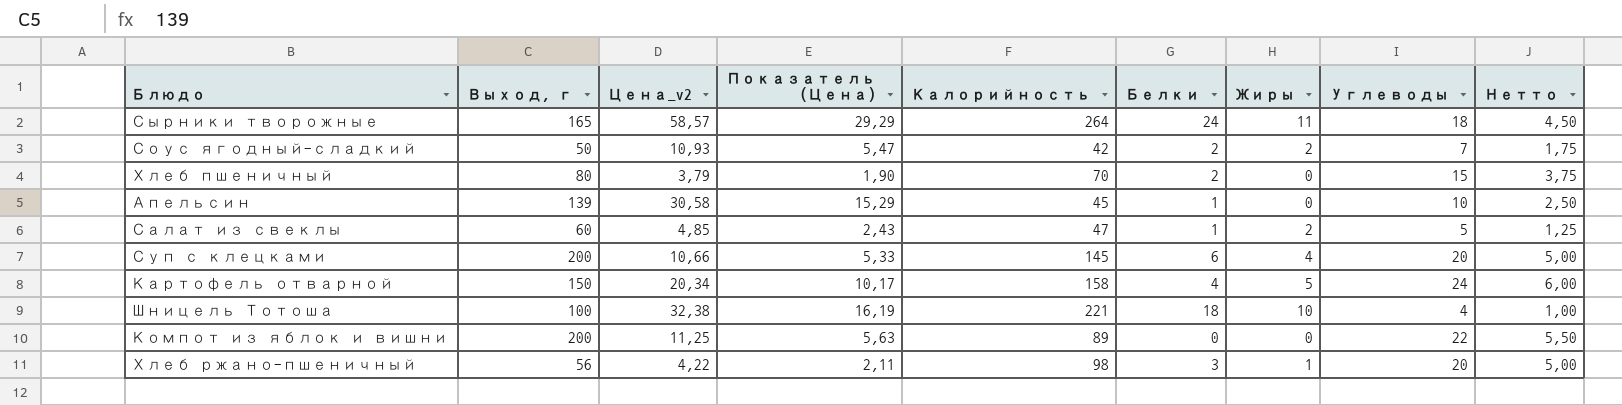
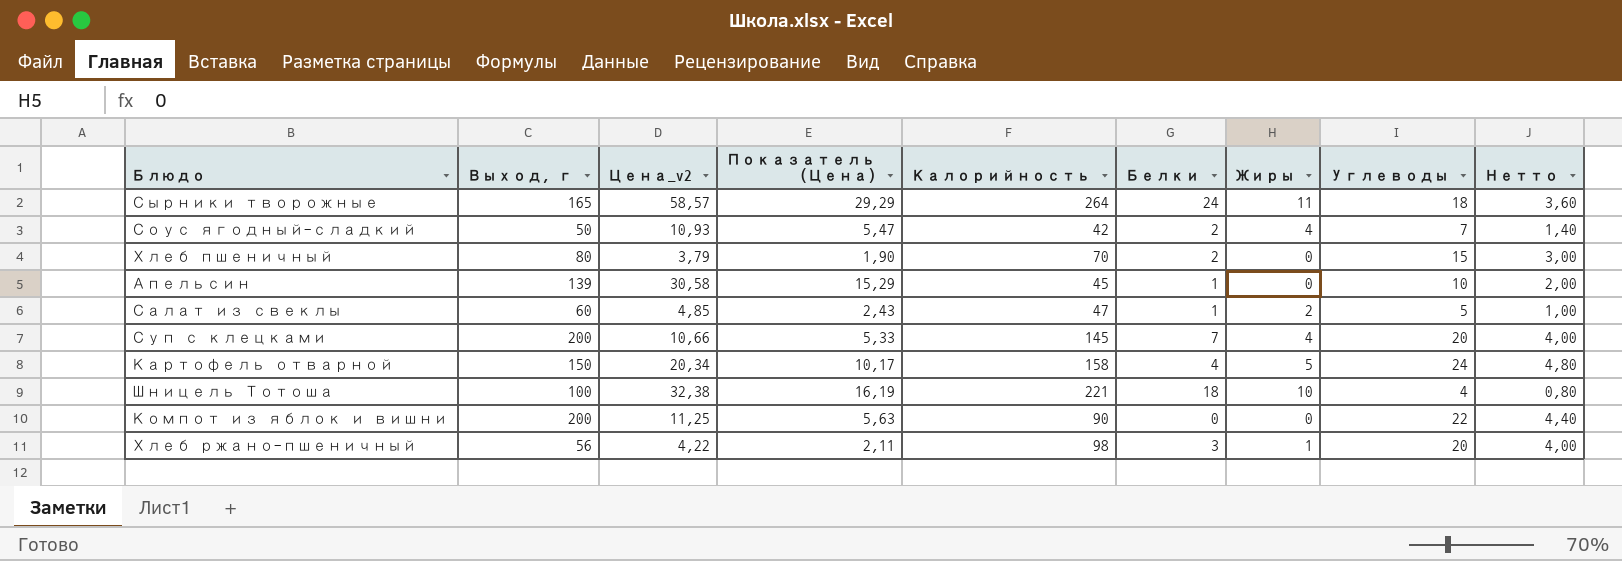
column Нетто | formula: [Углеводы] * 0,25 -> [Углеводы] * 0,2
Соус ягодный-сладкий | Жиры: 2 -> 4
Суп с клецками | Белки: 6 -> 7
Компот из яблок и вишни | Калорийность: 89 -> 90

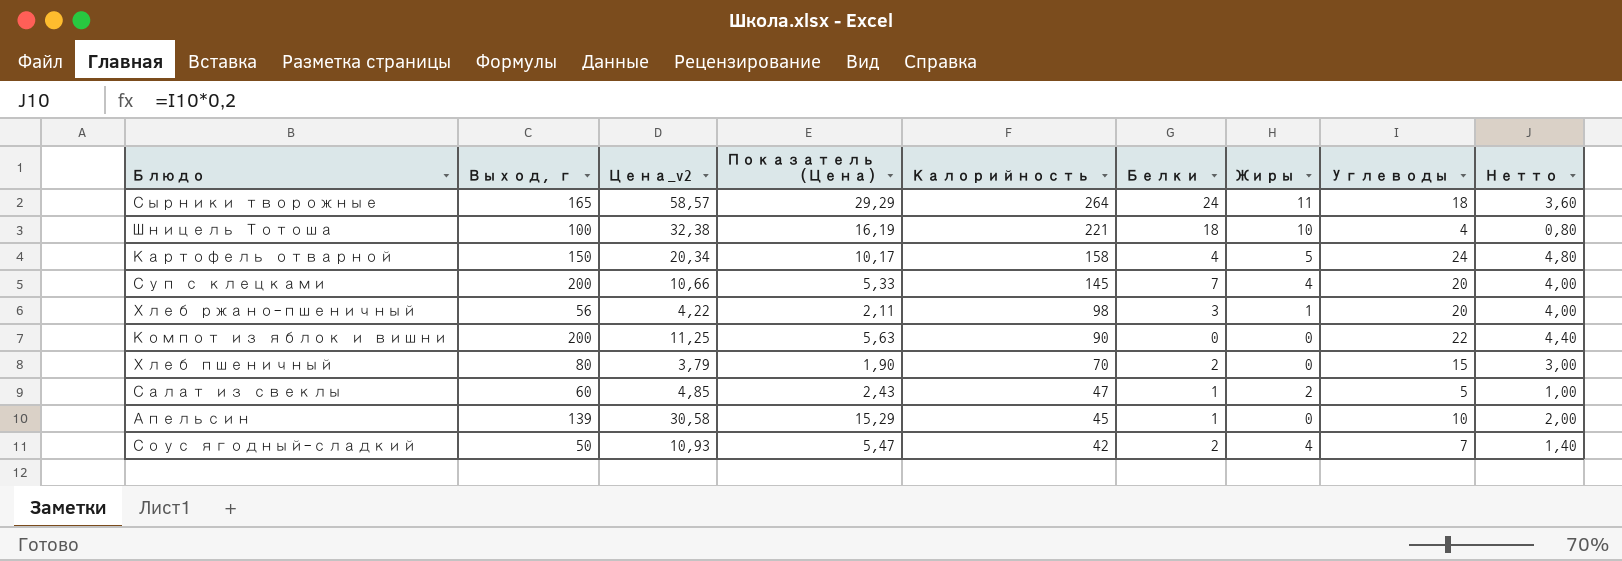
row order: none -> Калорийность descending

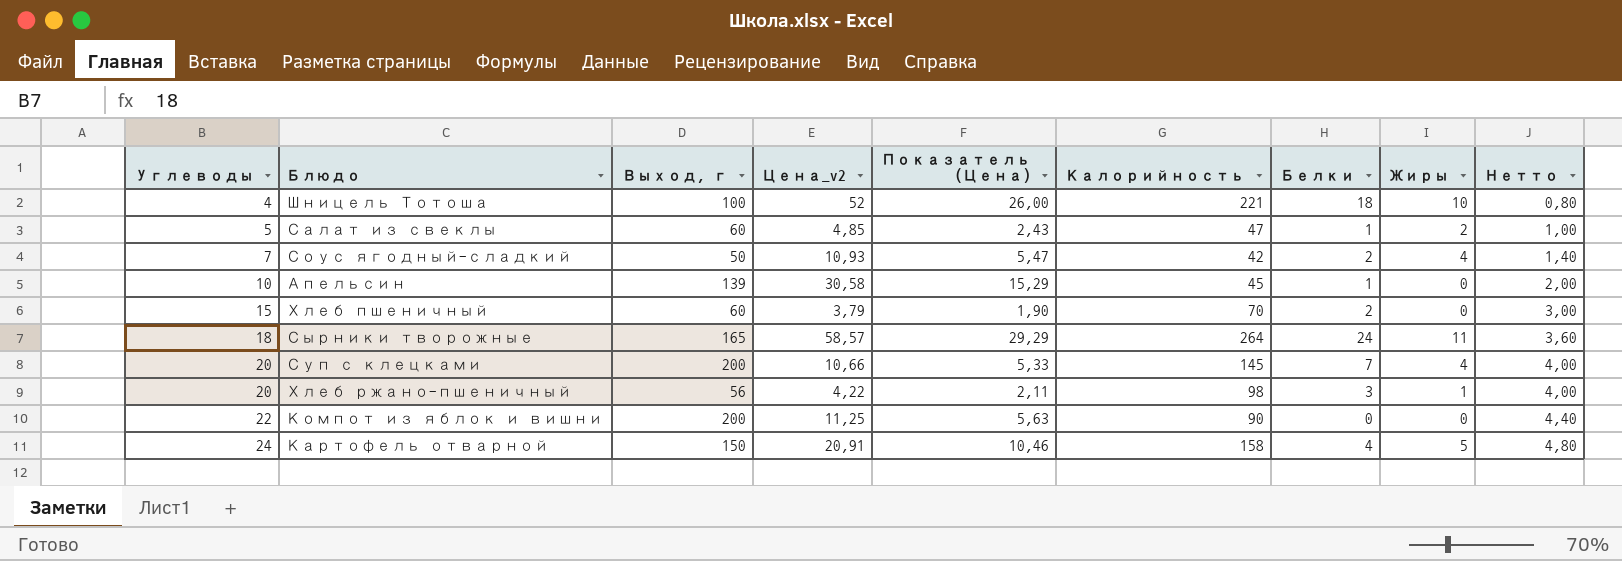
row order: Калорийность descending -> Углеводы ascending
column Углеводы | position: 8 -> 1
Шницель Тотоша | Цена_v2: 32,38 -> 52
Шницель Тотоша | Показатель (Цена): 16,19 -> 26,00
Хлеб пшеничный | Выход, г: 80 -> 60
Картофель отварной | Цена_v2: 20,34 -> 20,91
Картофель отварной | Показатель (Цена): 10,17 -> 10,46

